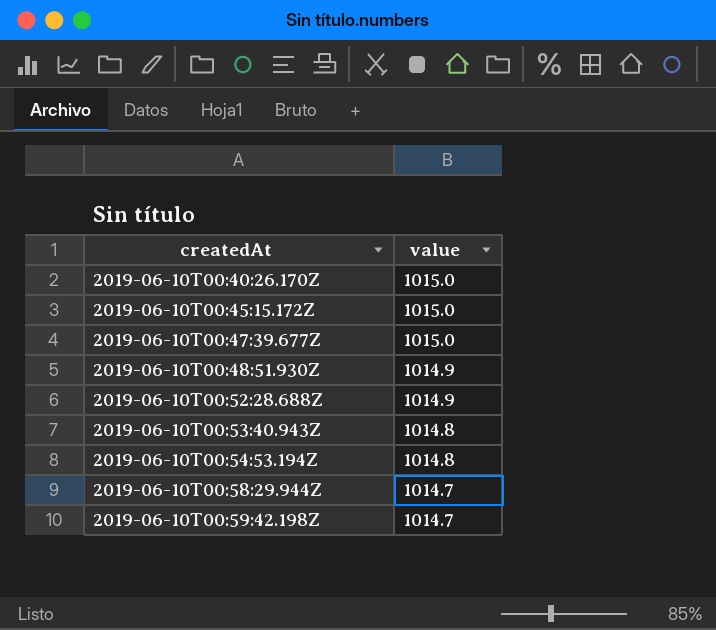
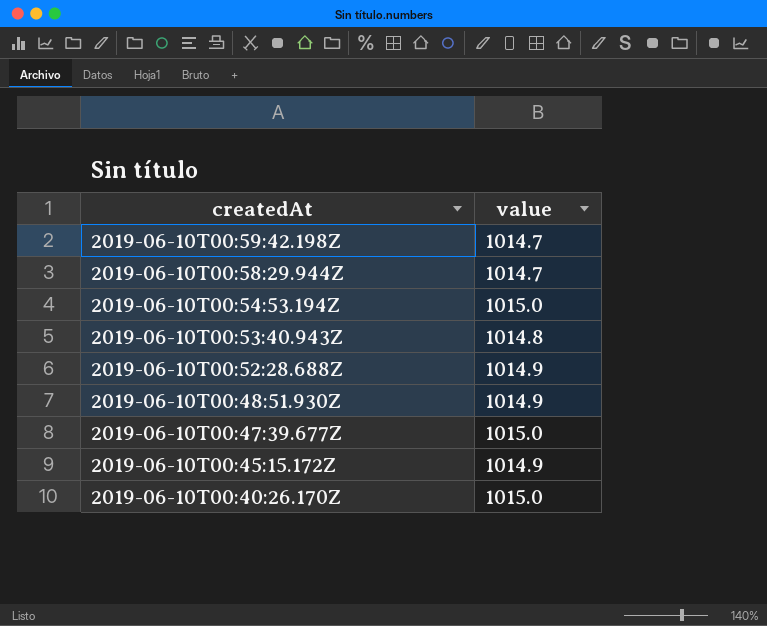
row order: createdAt ascending -> createdAt descending
2019-06-10T00:54:53.194Z | value: 1014.8 -> 1015.0
2019-06-10T00:45:15.172Z | value: 1015.0 -> 1014.9

